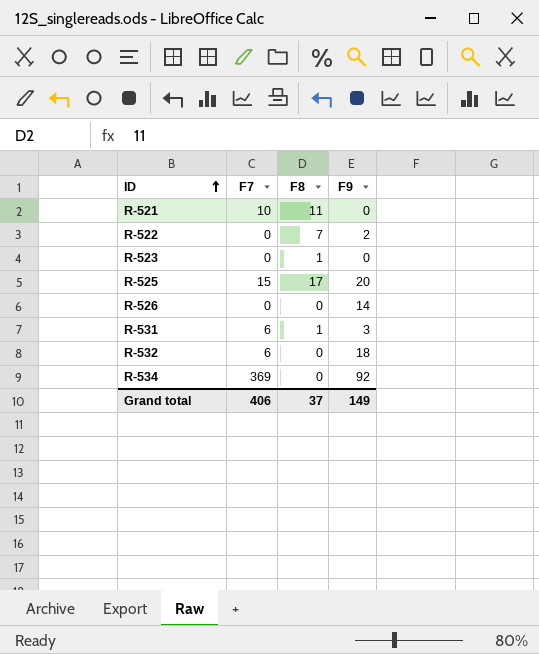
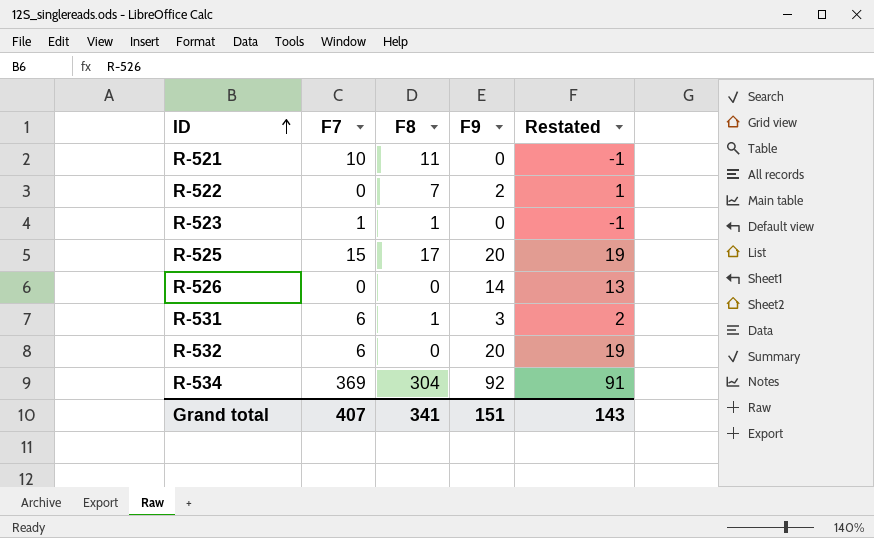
column Restated | formula: none -> [F9] - 1
R-523 | F7: 0 -> 1
R-532 | F9: 18 -> 20
R-534 | F8: 0 -> 304
Grand total | F7: 406 -> 407
Grand total | F8: 37 -> 341
Grand total | F9: 149 -> 151

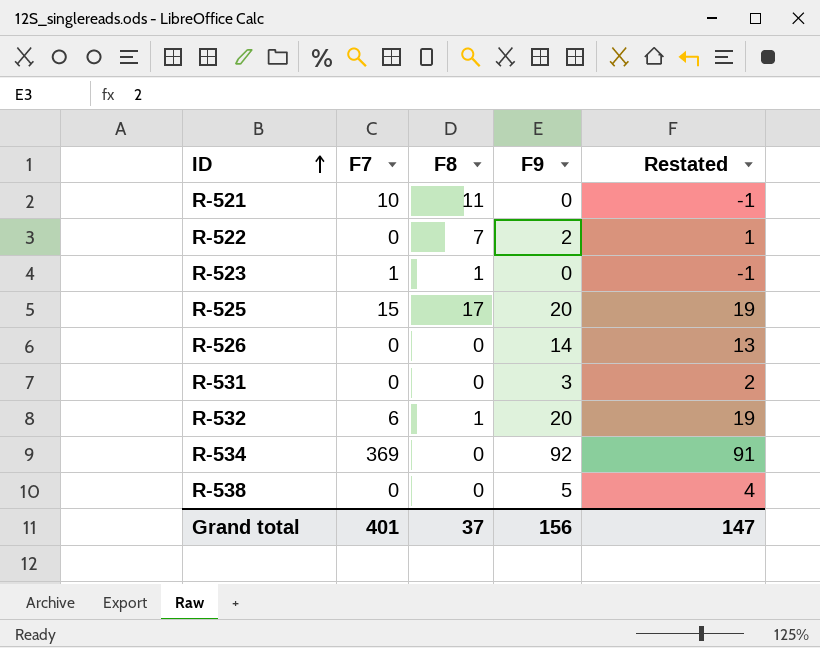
R-531 | F7: 6 -> 0
R-531 | F8: 1 -> 0
R-532 | F8: 0 -> 1
R-534 | F8: 304 -> 0
row R-538: none -> 0 | 0 | 5 | 4
Grand total | F7: 407 -> 401
Grand total | F8: 341 -> 37
Grand total | F9: 151 -> 156
Grand total | Restated: 143 -> 147

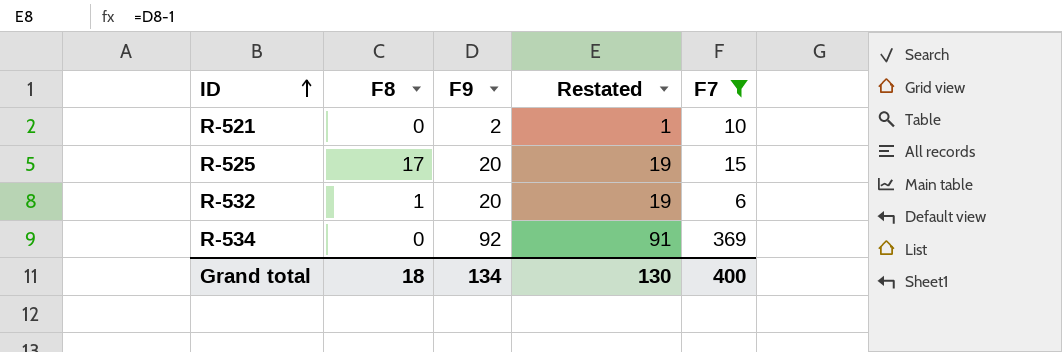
filter: none -> F7 >= 6
column F7 | position: 2 -> 5
R-521 | F8: 11 -> 0
R-521 | F9: 0 -> 2
R-521 | Restated: -1 -> 1
Grand total | F8: 37 -> 18
Grand total | F9: 156 -> 134
Grand total | Restated: 147 -> 130
Grand total | F7: 401 -> 400

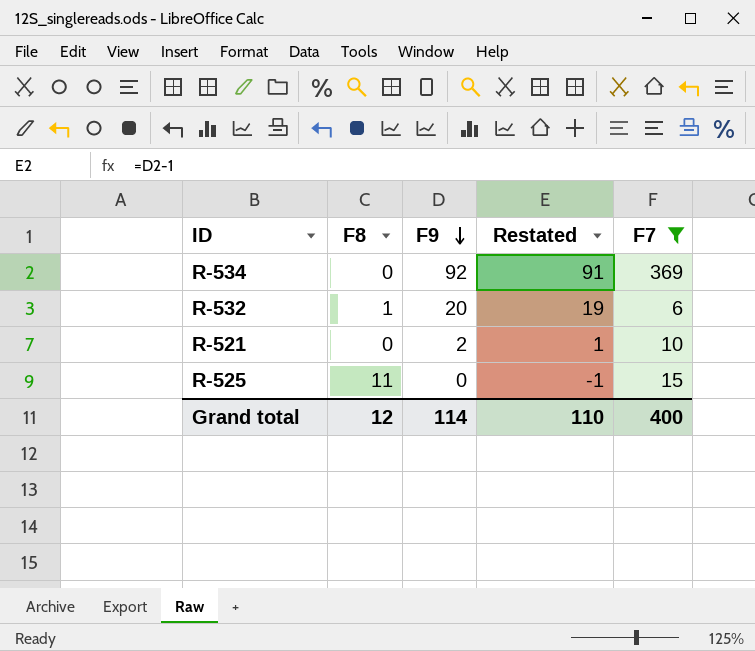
row order: ID ascending -> F9 descending
R-525 | F8: 17 -> 11
R-525 | F9: 20 -> 0
R-525 | Restated: 19 -> -1
Grand total | F8: 18 -> 12
Grand total | F9: 134 -> 114
Grand total | Restated: 130 -> 110

